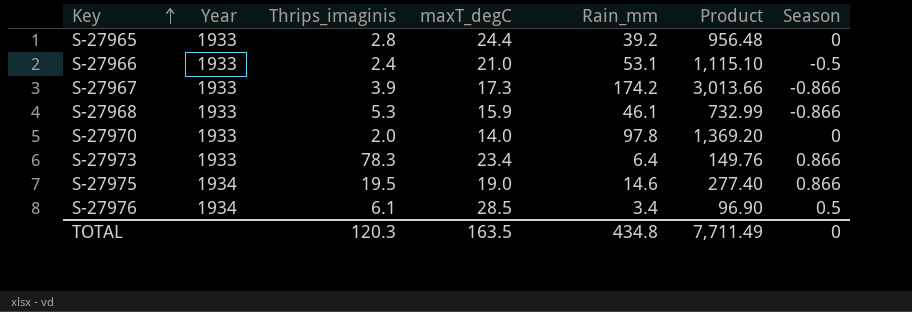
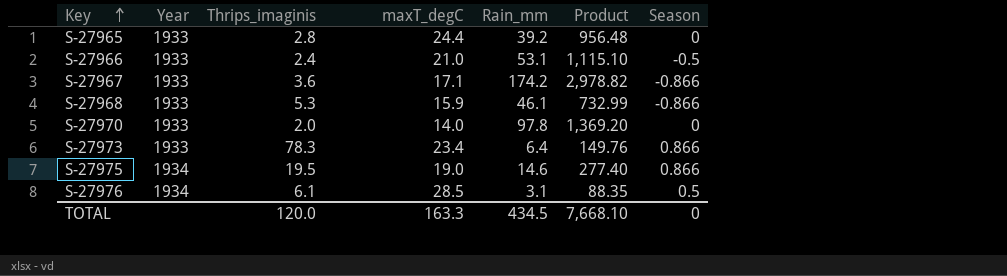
S-27967 | Thrips_imaginis: 3.9 -> 3.6
S-27967 | maxT_degC: 17.3 -> 17.1
S-27967 | Product: 3,013.66 -> 2,978.82
S-27976 | Rain_mm: 3.4 -> 3.1
S-27976 | Product: 96.90 -> 88.35
TOTAL | Thrips_imaginis: 120.3 -> 120.0
TOTAL | maxT_degC: 163.5 -> 163.3
TOTAL | Rain_mm: 434.8 -> 434.5
TOTAL | Product: 7,711.49 -> 7,668.10

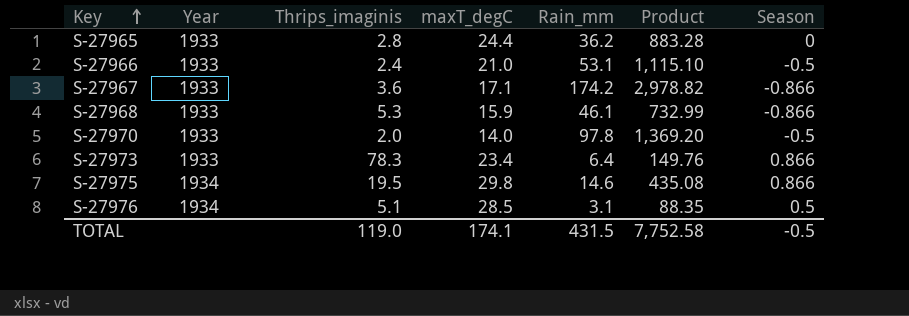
S-27965 | Rain_mm: 39.2 -> 36.2
S-27965 | Product: 956.48 -> 883.28
S-27970 | Season: 0 -> -0.5
S-27975 | maxT_degC: 19.0 -> 29.8
S-27975 | Product: 277.40 -> 435.08
S-27976 | Thrips_imaginis: 6.1 -> 5.1
TOTAL | Thrips_imaginis: 120.0 -> 119.0
TOTAL | maxT_degC: 163.3 -> 174.1
TOTAL | Rain_mm: 434.5 -> 431.5
TOTAL | Product: 7,668.10 -> 7,752.58
TOTAL | Season: 0 -> -0.5

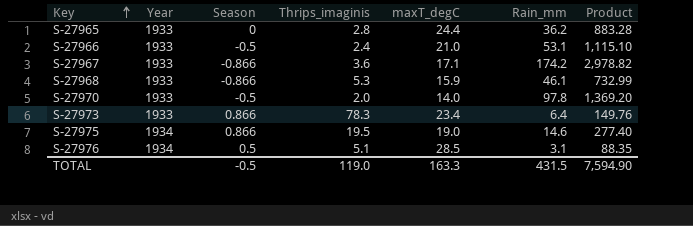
column Season | position: 7 -> 3
S-27975 | maxT_degC: 29.8 -> 19.0
S-27975 | Product: 435.08 -> 277.40
TOTAL | maxT_degC: 174.1 -> 163.3
TOTAL | Product: 7,752.58 -> 7,594.90

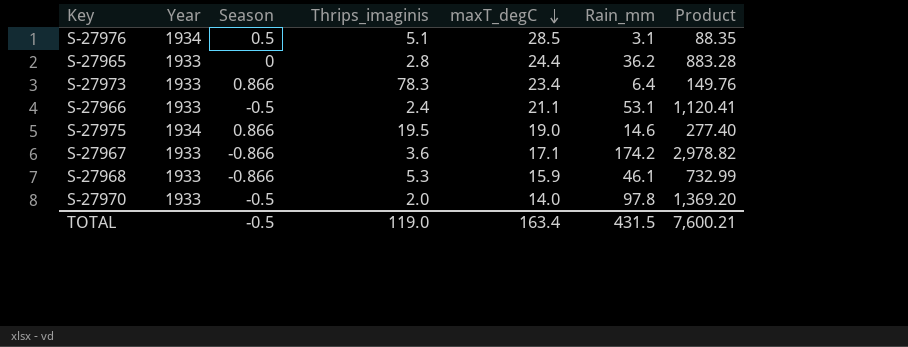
row order: Key ascending -> maxT_degC descending
S-27966 | maxT_degC: 21.0 -> 21.1
S-27966 | Product: 1,115.10 -> 1,120.41
TOTAL | maxT_degC: 163.3 -> 163.4
TOTAL | Product: 7,594.90 -> 7,600.21

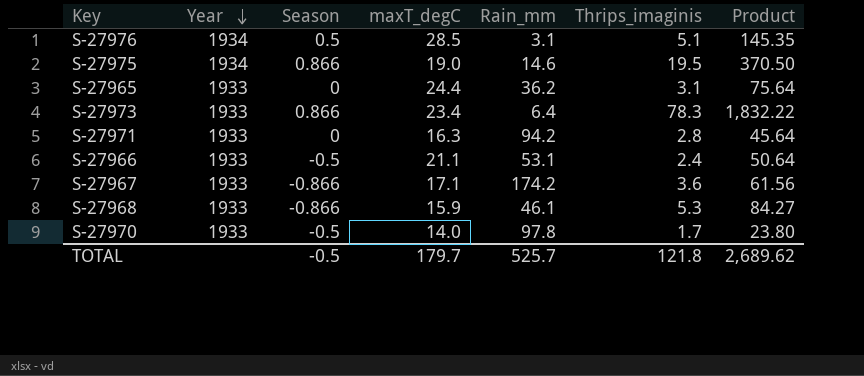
row order: maxT_degC descending -> Year descending
column Thrips_imaginis | position: 4 -> 6
column Product | formula: [maxT_degC] * [Rain_mm] -> [maxT_degC] * [Thrips_imaginis]
S-27965 | Thrips_imaginis: 2.8 -> 3.1
row S-27971: none -> 1933 | 0 | 16.3 | 94.2 | 2.8 | 45.64
S-27970 | Thrips_imaginis: 2.0 -> 1.7
TOTAL | maxT_degC: 163.4 -> 179.7
TOTAL | Rain_mm: 431.5 -> 525.7
TOTAL | Thrips_imaginis: 119.0 -> 121.8
TOTAL | Product: 7,600.21 -> 2,689.62

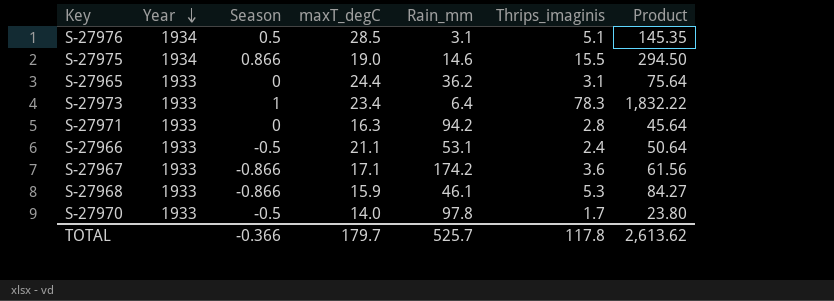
S-27975 | Thrips_imaginis: 19.5 -> 15.5
S-27975 | Product: 370.50 -> 294.50
S-27973 | Season: 0.866 -> 1
TOTAL | Season: -0.5 -> -0.366
TOTAL | Thrips_imaginis: 121.8 -> 117.8
TOTAL | Product: 2,689.62 -> 2,613.62

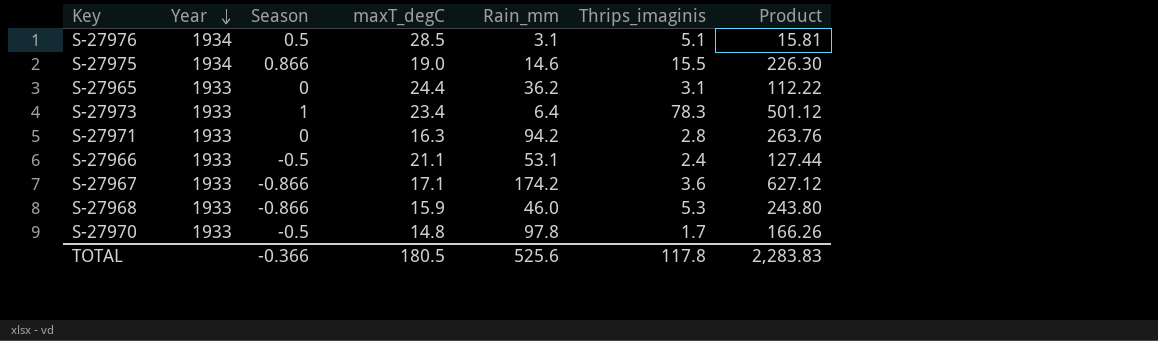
column Product | formula: [maxT_degC] * [Thrips_imaginis] -> [Rain_mm] * [Thrips_imaginis]
S-27968 | Rain_mm: 46.1 -> 46.0
S-27970 | maxT_degC: 14.0 -> 14.8
TOTAL | maxT_degC: 179.7 -> 180.5
TOTAL | Rain_mm: 525.7 -> 525.6
TOTAL | Product: 2,613.62 -> 2,283.83

